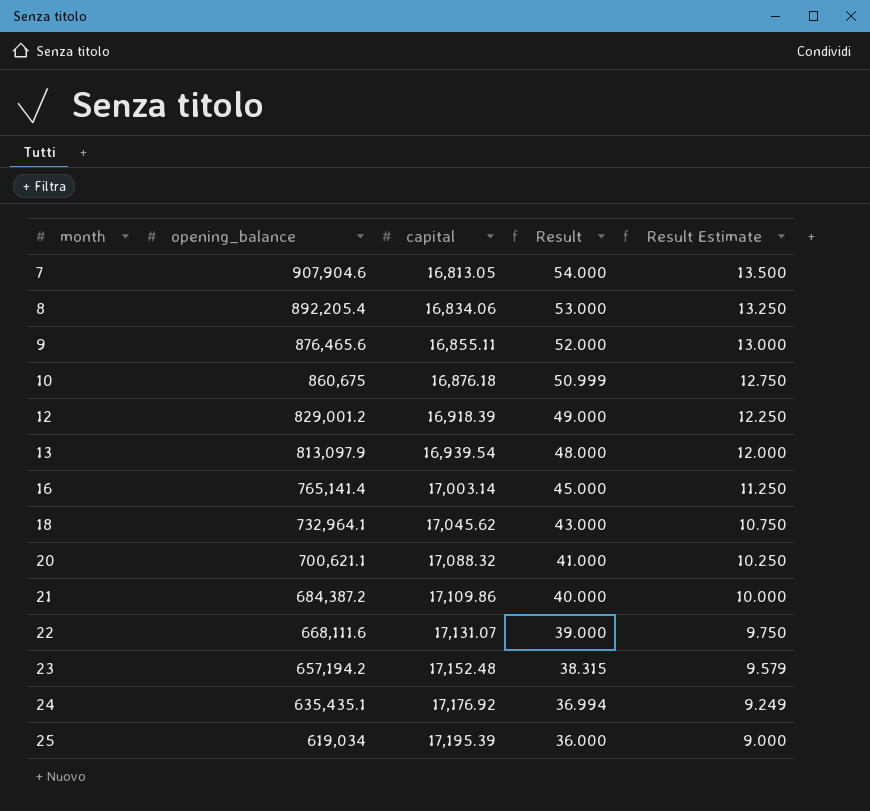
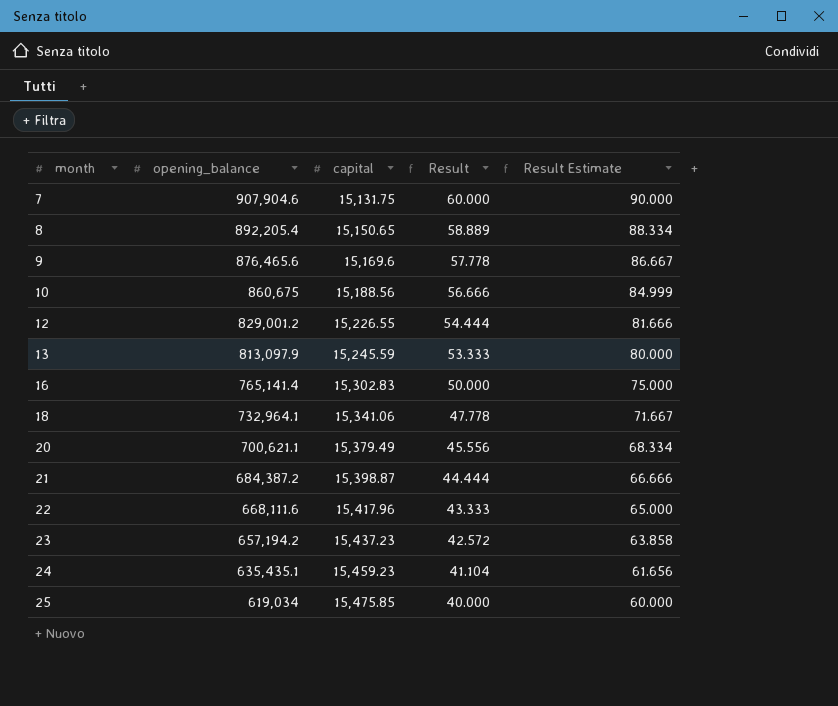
column Result Estimate | formula: [Result] * 0.25 -> [Result] * 1.5
7 | capital: 16,813.05 -> 15,131.75
7 | Result: 54.000 -> 60.000
8 | capital: 16,834.06 -> 15,150.65
8 | Result: 53.000 -> 58.889
9 | capital: 16,855.11 -> 15,169.6
9 | Result: 52.000 -> 57.778
10 | capital: 16,876.18 -> 15,188.56
10 | Result: 50.999 -> 56.666
12 | capital: 16,918.39 -> 15,226.55
12 | Result: 49.000 -> 54.444
13 | capital: 16,939.54 -> 15,245.59
13 | Result: 48.000 -> 53.333
16 | capital: 17,003.14 -> 15,302.83
16 | Result: 45.000 -> 50.000
18 | capital: 17,045.62 -> 15,341.06
18 | Result: 43.000 -> 47.778
20 | capital: 17,088.32 -> 15,379.49
20 | Result: 41.000 -> 45.556
21 | capital: 17,109.86 -> 15,398.87
21 | Result: 40.000 -> 44.444
22 | capital: 17,131.07 -> 15,417.96
22 | Result: 39.000 -> 43.333
23 | capital: 17,152.48 -> 15,437.23
23 | Result: 38.315 -> 42.572
24 | capital: 17,176.92 -> 15,459.23
24 | Result: 36.994 -> 41.104
25 | capital: 17,195.39 -> 15,475.85
25 | Result: 36.000 -> 40.000

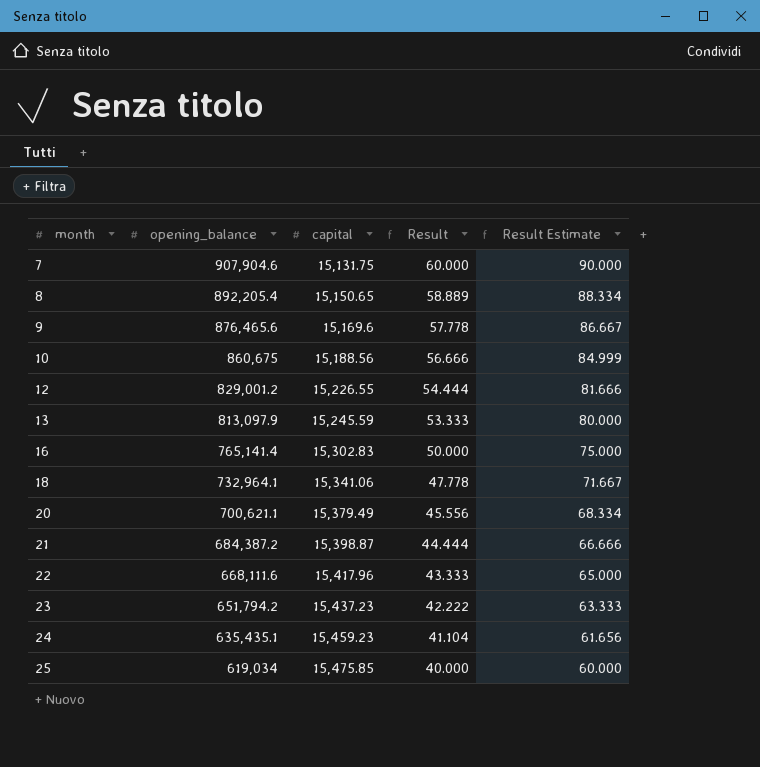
23 | opening_balance: 657,194.2 -> 651,794.2
23 | Result: 42.572 -> 42.222
23 | Result Estimate: 63.858 -> 63.333

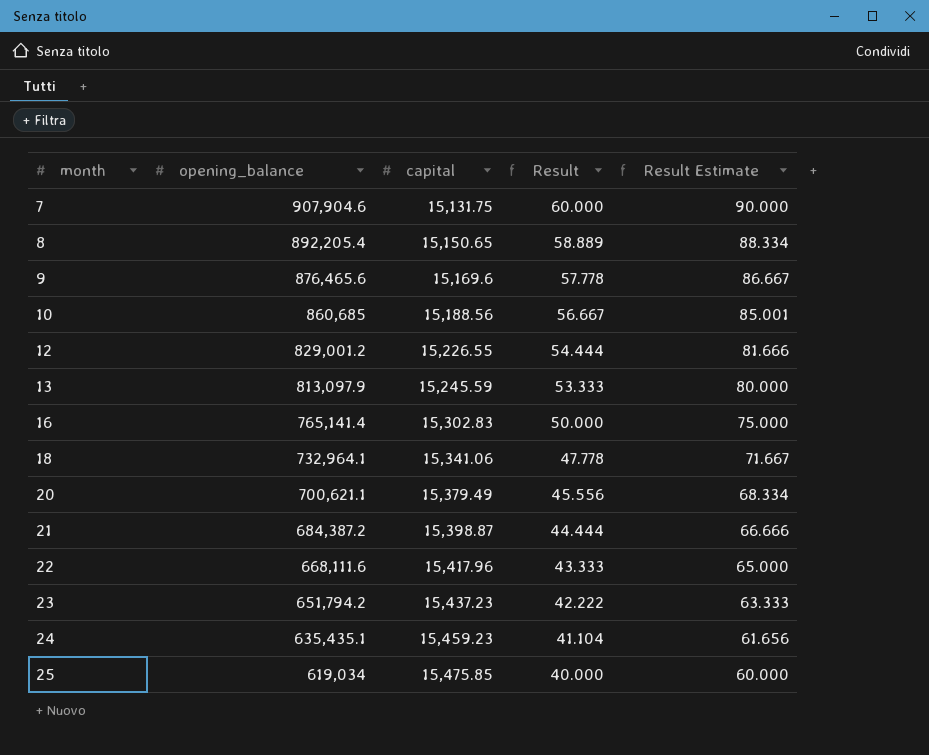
10 | opening_balance: 860,675 -> 860,685
10 | Result: 56.666 -> 56.667
10 | Result Estimate: 84.999 -> 85.001

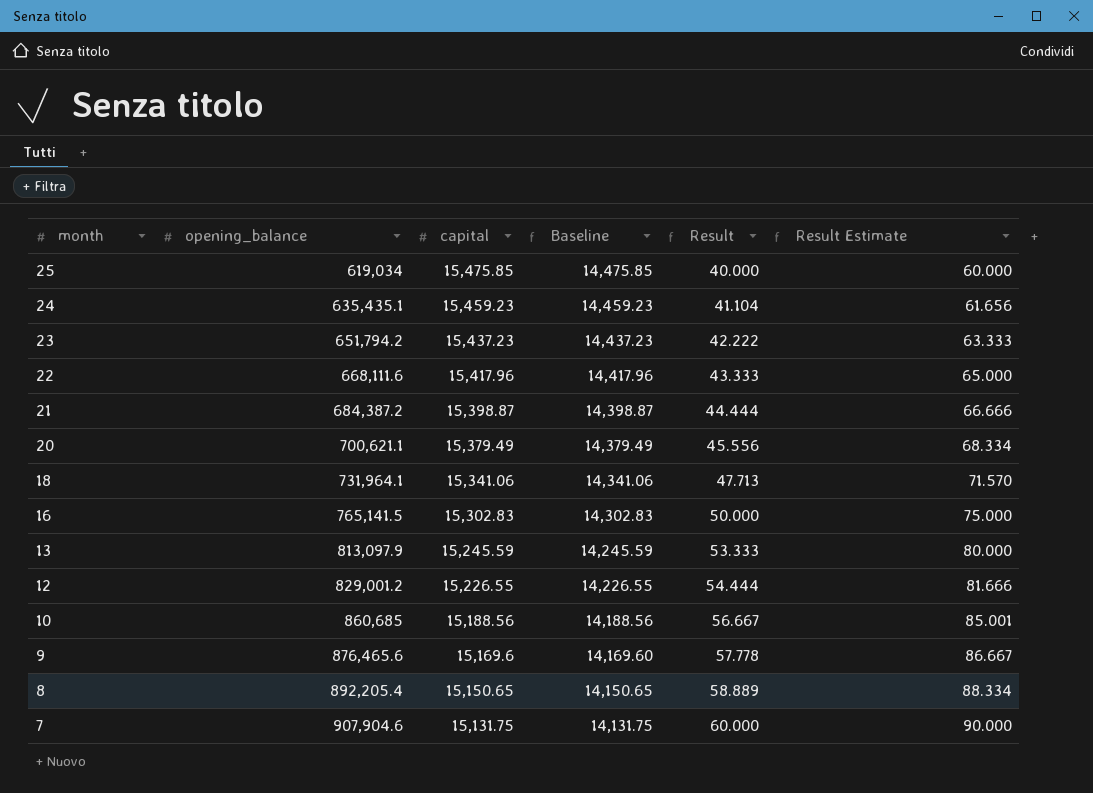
row order: month ascending -> month descending
column Baseline | formula: none -> [capital] - 1000
18 | opening_balance: 732,964.1 -> 731,964.1
18 | Result: 47.778 -> 47.713
18 | Result Estimate: 71.667 -> 71.570
16 | opening_balance: 765,141.4 -> 765,141.5

